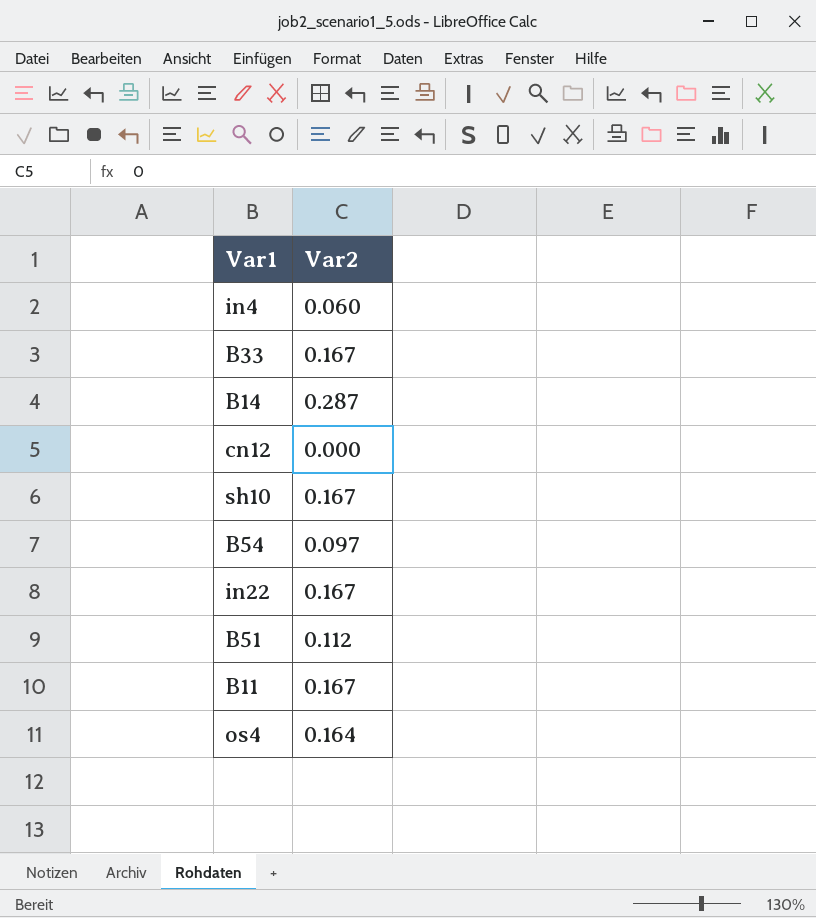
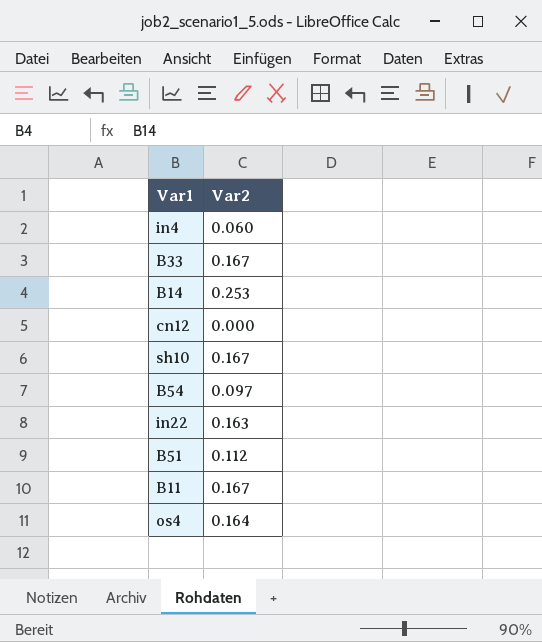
B14 | Var2: 0.287 -> 0.253
in22 | Var2: 0.167 -> 0.163

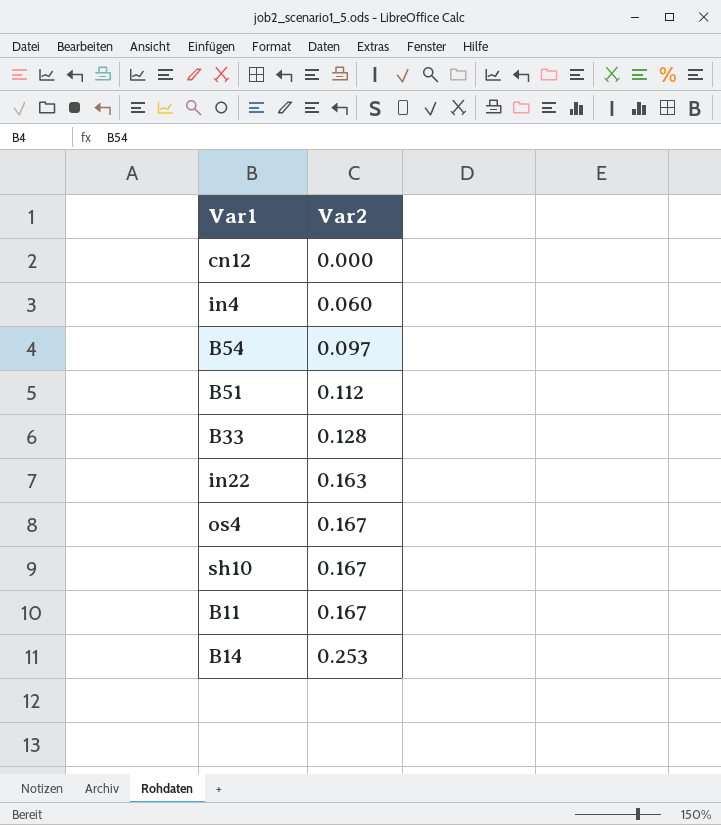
row order: none -> Var2 ascending
B33 | Var2: 0.167 -> 0.128
os4 | Var2: 0.164 -> 0.167

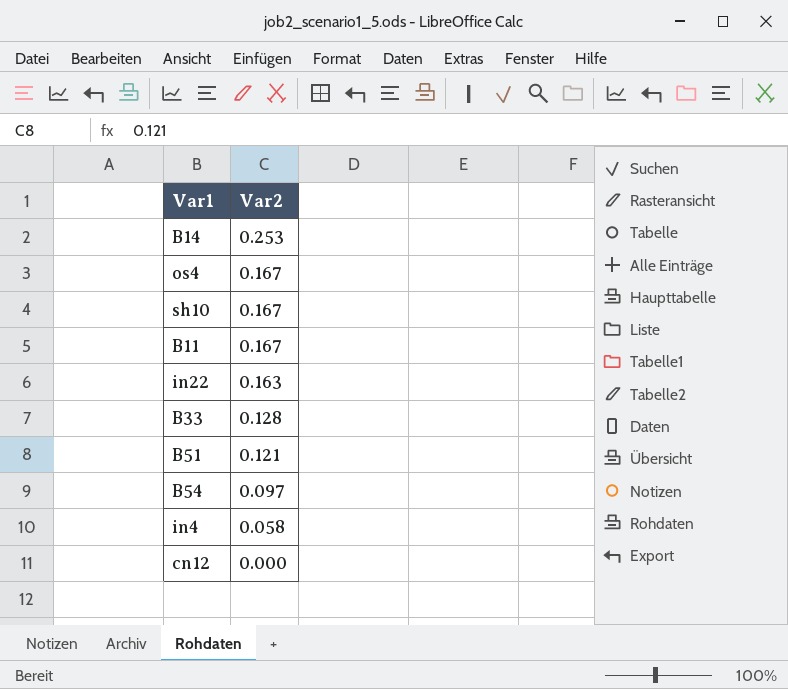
row order: Var2 ascending -> Var2 descending
B51 | Var2: 0.112 -> 0.121
in4 | Var2: 0.060 -> 0.058

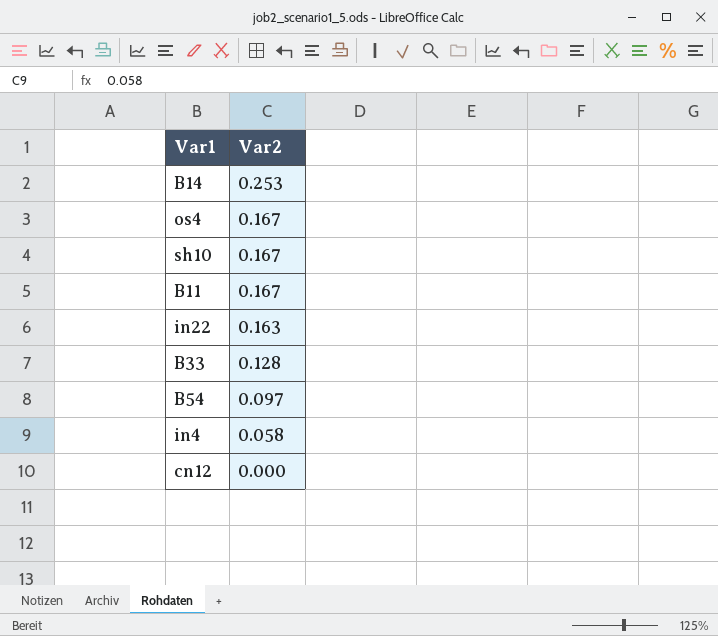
row B51: 0.121 -> none

